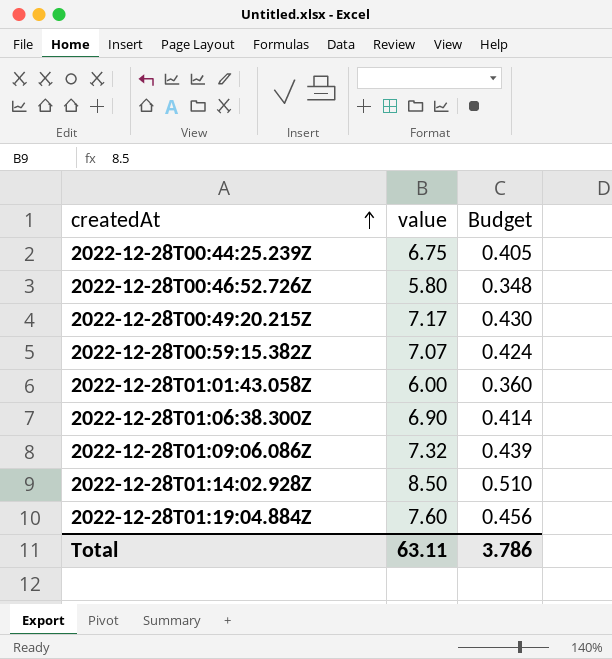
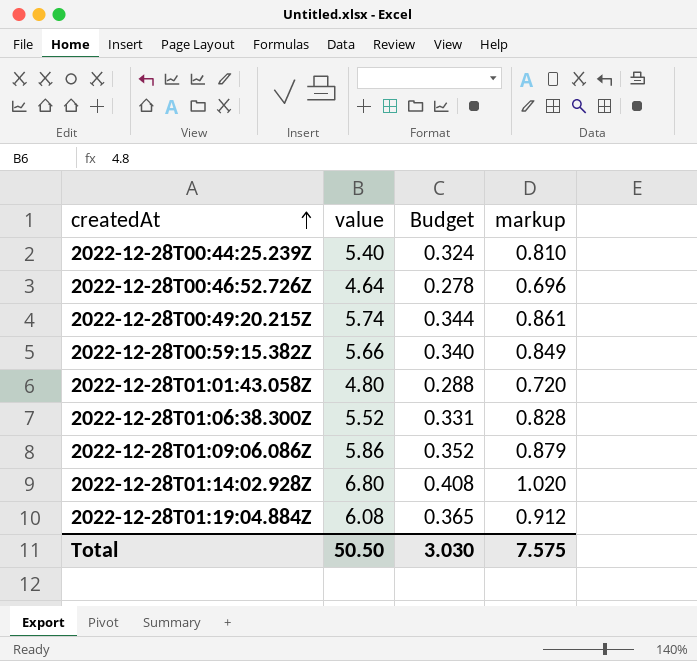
column markup | formula: none -> [value] * 0.15
2022-12-28T00:44:25.239Z | value: 6.75 -> 5.40
2022-12-28T00:44:25.239Z | Budget: 0.405 -> 0.324
2022-12-28T00:46:52.726Z | value: 5.80 -> 4.64
2022-12-28T00:46:52.726Z | Budget: 0.348 -> 0.278
2022-12-28T00:49:20.215Z | value: 7.17 -> 5.74
2022-12-28T00:49:20.215Z | Budget: 0.430 -> 0.344
2022-12-28T00:59:15.382Z | value: 7.07 -> 5.66
2022-12-28T00:59:15.382Z | Budget: 0.424 -> 0.340
2022-12-28T01:01:43.058Z | value: 6.00 -> 4.80
2022-12-28T01:01:43.058Z | Budget: 0.360 -> 0.288
2022-12-28T01:06:38.300Z | value: 6.90 -> 5.52
2022-12-28T01:06:38.300Z | Budget: 0.414 -> 0.331
2022-12-28T01:09:06.086Z | value: 7.32 -> 5.86
2022-12-28T01:09:06.086Z | Budget: 0.439 -> 0.352
2022-12-28T01:14:02.928Z | value: 8.50 -> 6.80
2022-12-28T01:14:02.928Z | Budget: 0.510 -> 0.408
2022-12-28T01:19:04.884Z | value: 7.60 -> 6.08
2022-12-28T01:19:04.884Z | Budget: 0.456 -> 0.365
Total | value: 63.11 -> 50.50
Total | Budget: 3.786 -> 3.030

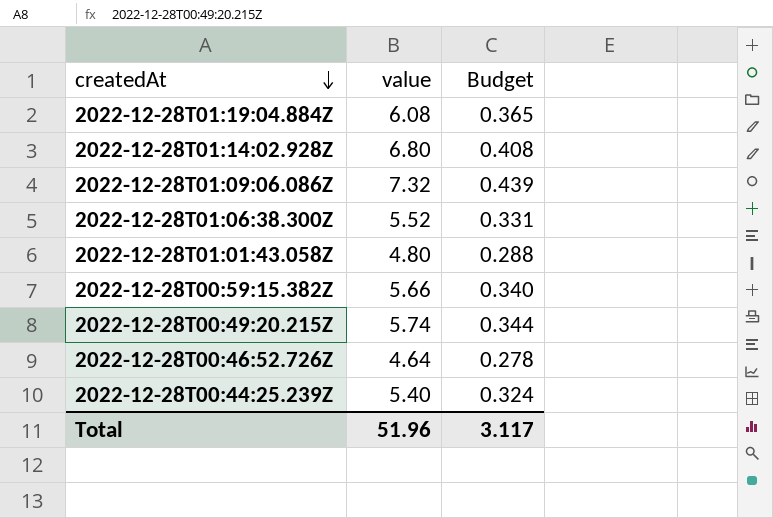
row order: createdAt ascending -> createdAt descending
column markup | formula: [value] * 0.15 -> none
2022-12-28T01:09:06.086Z | value: 5.86 -> 7.32
2022-12-28T01:09:06.086Z | Budget: 0.352 -> 0.439
Total | value: 50.50 -> 51.96
Total | Budget: 3.030 -> 3.117

